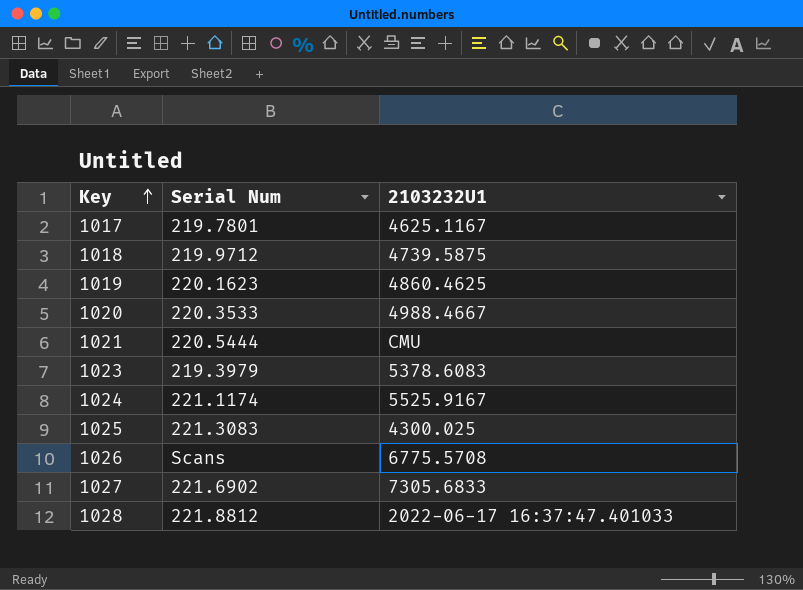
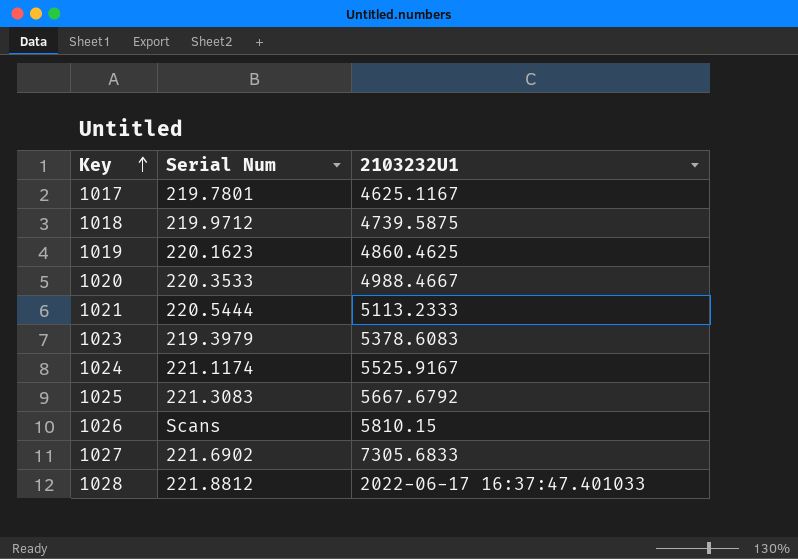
1021 | 2103232U1: CMU -> 5113.2333
1025 | 2103232U1: 4300.025 -> 5667.6792
1026 | 2103232U1: 6775.5708 -> 5810.15

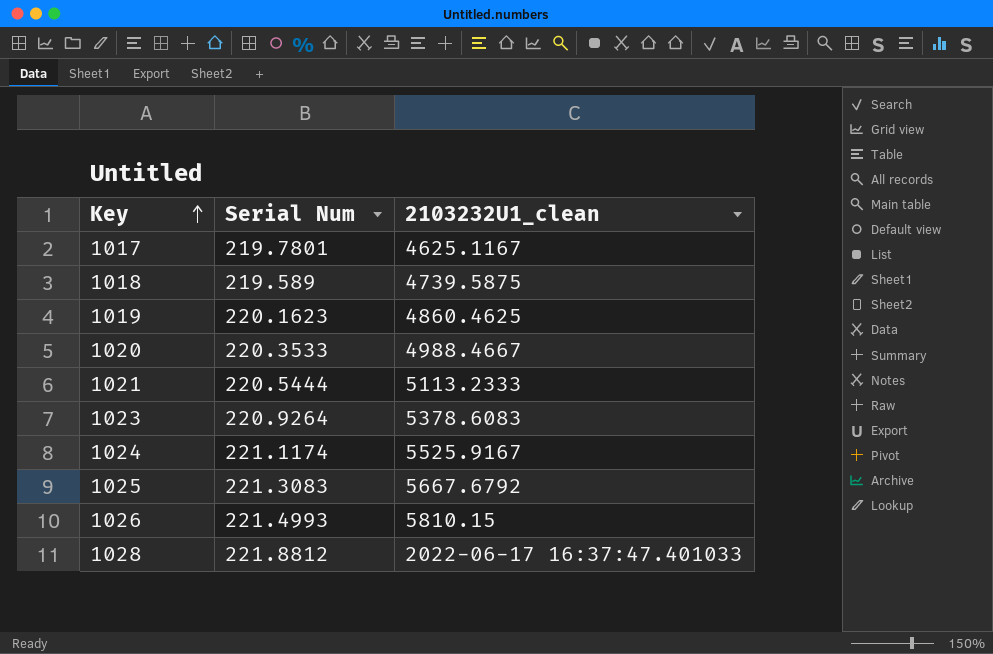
column name: 2103232U1 -> 2103232U1_clean
row 1027: 221.6902 | 7305.6833 -> none
1018 | Serial Num: 219.9712 -> 219.589
1023 | Serial Num: 219.3979 -> 220.9264
1026 | Serial Num: Scans -> 221.4993

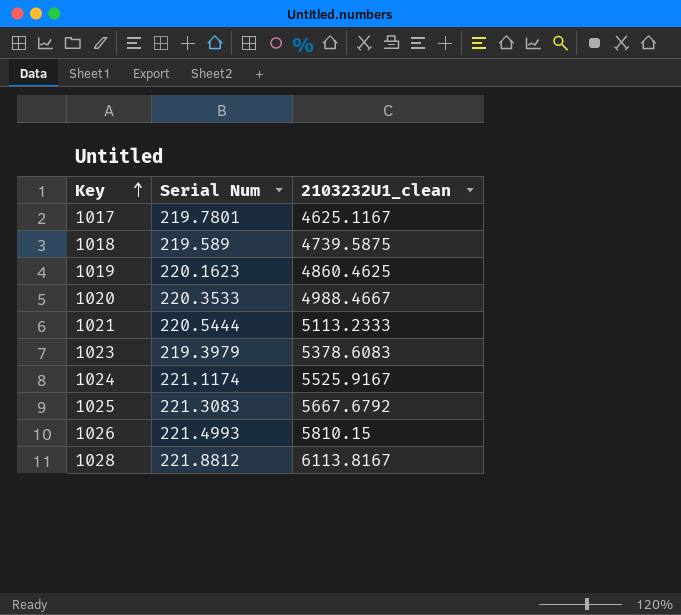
1023 | Serial Num: 220.9264 -> 219.3979
1028 | 2103232U1_clean: 2022-06-17 16:37:47.401033 -> 6113.8167

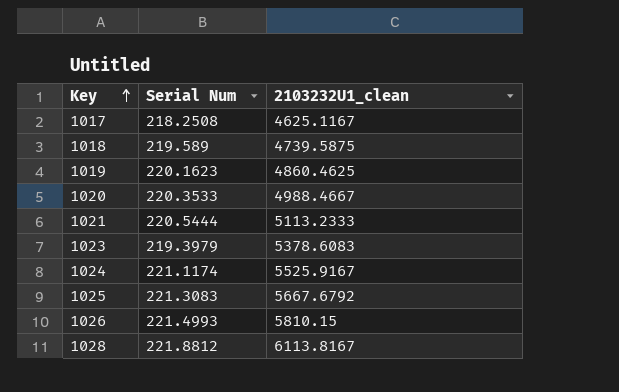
1017 | Serial Num: 219.7801 -> 218.2508

